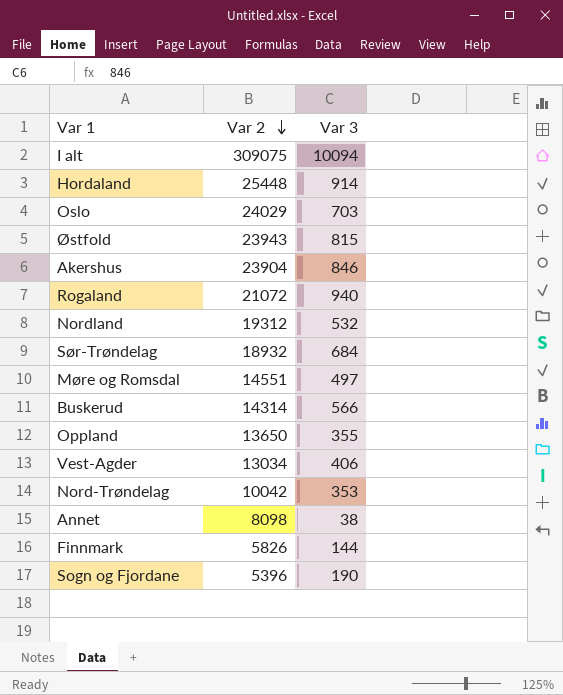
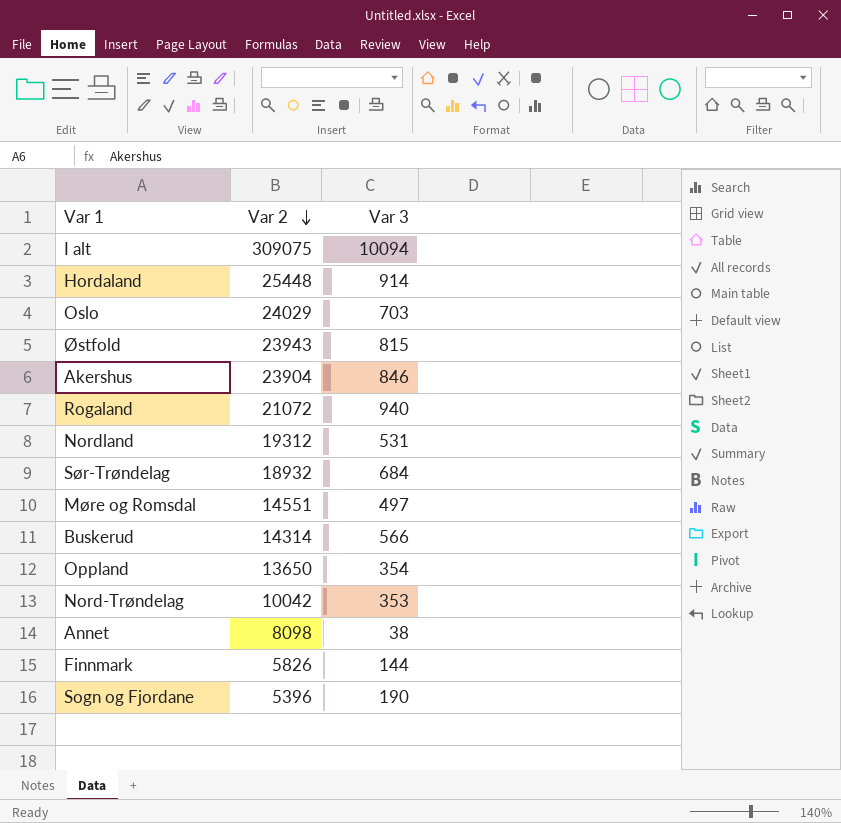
row Vest-Agder: 13034 | 406 -> none
Nordland | Var 3: 532 -> 531
Oppland | Var 3: 355 -> 354

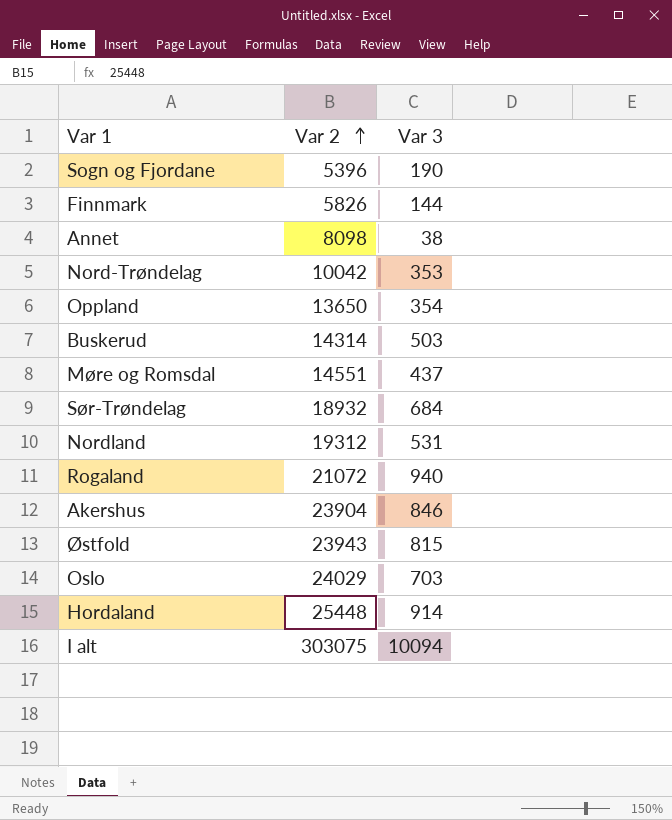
row order: Var 2 descending -> Var 2 ascending
Buskerud | Var 3: 566 -> 503
Møre og Romsdal | Var 3: 497 -> 437
I alt | Var 2: 309075 -> 303075

